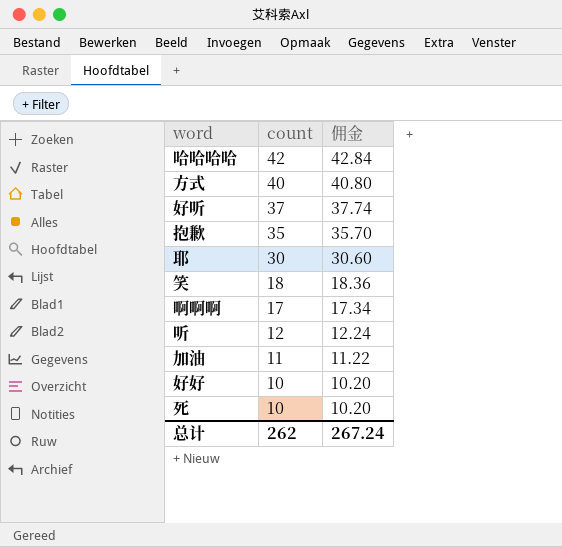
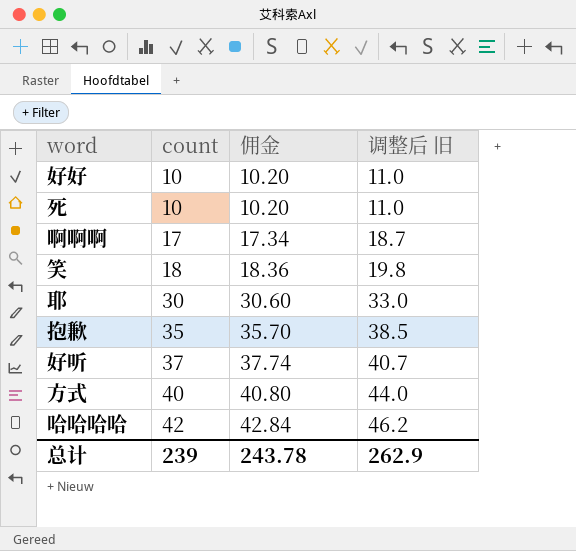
row order: count descending -> count ascending
column 调整后 旧 | formula: none -> [count] * 1.1
row 听: 12 | 12.24 -> none
row 加油: 11 | 11.22 -> none
总计 | count: 262 -> 239
总计 | 佣金: 267.24 -> 243.78

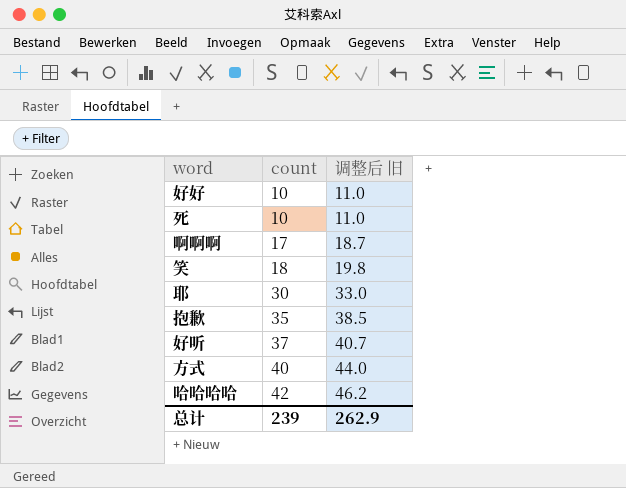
column 佣金 | formula: [count] * 1.02 -> none

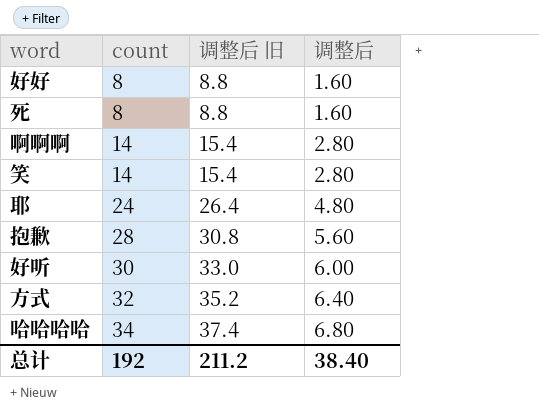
column 调整后 | formula: none -> [count] * 0.2
好好 | count: 10 -> 8
好好 | 调整后 旧: 11.0 -> 8.8
死 | count: 10 -> 8
死 | 调整后 旧: 11.0 -> 8.8
啊啊啊 | count: 17 -> 14
啊啊啊 | 调整后 旧: 18.7 -> 15.4
笑 | count: 18 -> 14
笑 | 调整后 旧: 19.8 -> 15.4
耶 | count: 30 -> 24
耶 | 调整后 旧: 33.0 -> 26.4
抱歉 | count: 35 -> 28
抱歉 | 调整后 旧: 38.5 -> 30.8
好听 | count: 37 -> 30
好听 | 调整后 旧: 40.7 -> 33.0
方式 | count: 40 -> 32
方式 | 调整后 旧: 44.0 -> 35.2
哈哈哈哈 | count: 42 -> 34
哈哈哈哈 | 调整后 旧: 46.2 -> 37.4
总计 | count: 239 -> 192
总计 | 调整后 旧: 262.9 -> 211.2

